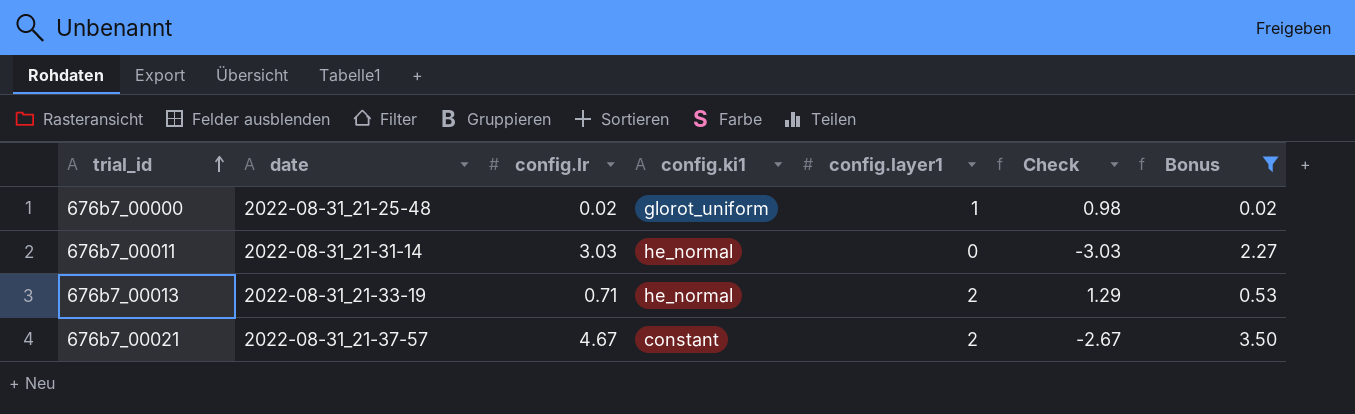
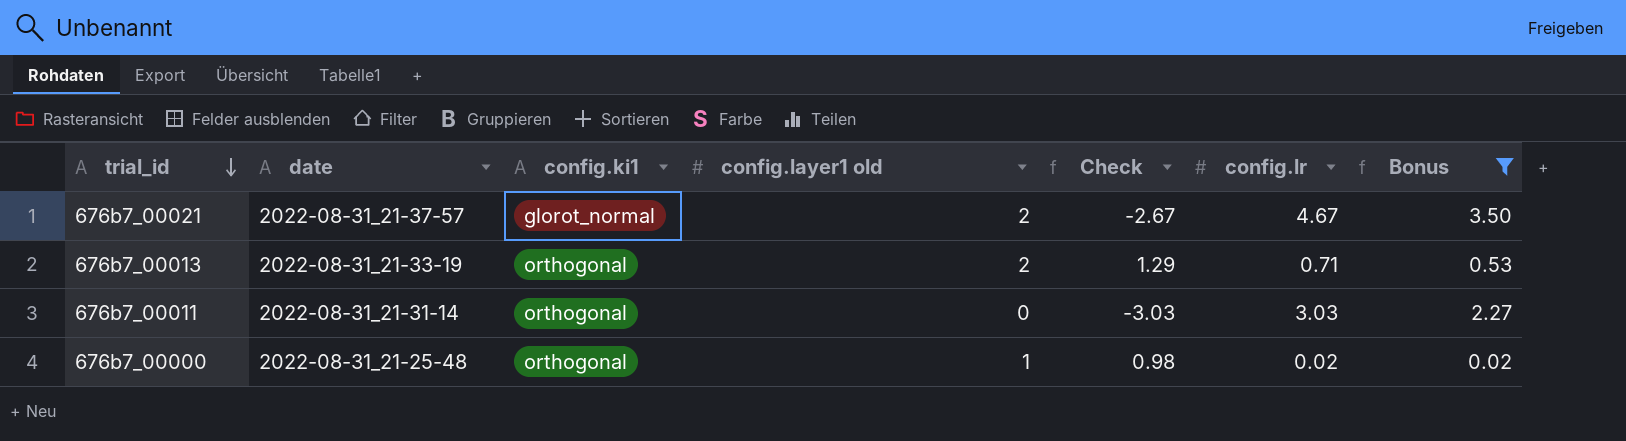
row order: trial_id ascending -> trial_id descending
column name: config.layer1 -> config.layer1 old
column config.lr | position: 3 -> 6
676b7_00021 | config.ki1: constant -> glorot_normal
676b7_00013 | config.ki1: he_normal -> orthogonal
676b7_00011 | config.ki1: he_normal -> orthogonal
676b7_00000 | config.ki1: glorot_uniform -> orthogonal

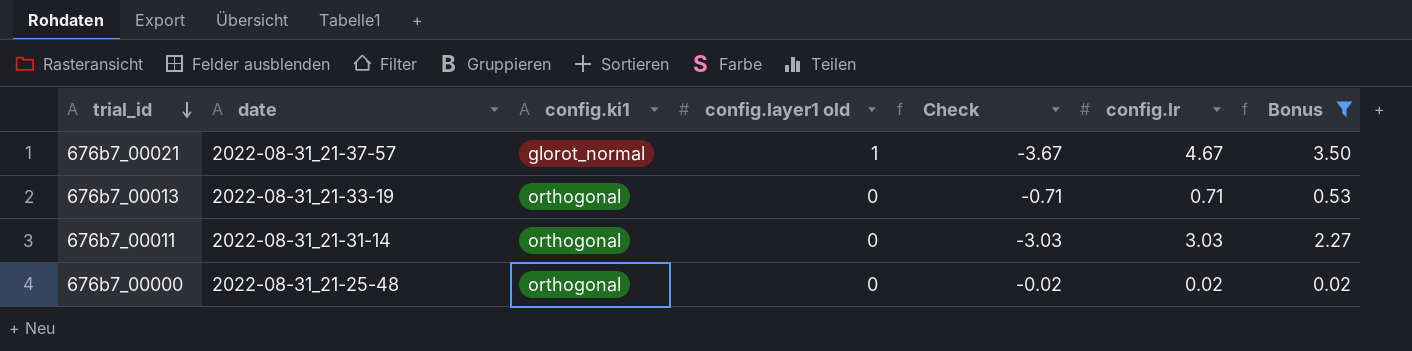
676b7_00021 | config.layer1 old: 2 -> 1
676b7_00021 | Check: -2.67 -> -3.67
676b7_00013 | config.layer1 old: 2 -> 0
676b7_00013 | Check: 1.29 -> -0.71
676b7_00000 | config.layer1 old: 1 -> 0
676b7_00000 | Check: 0.98 -> -0.02

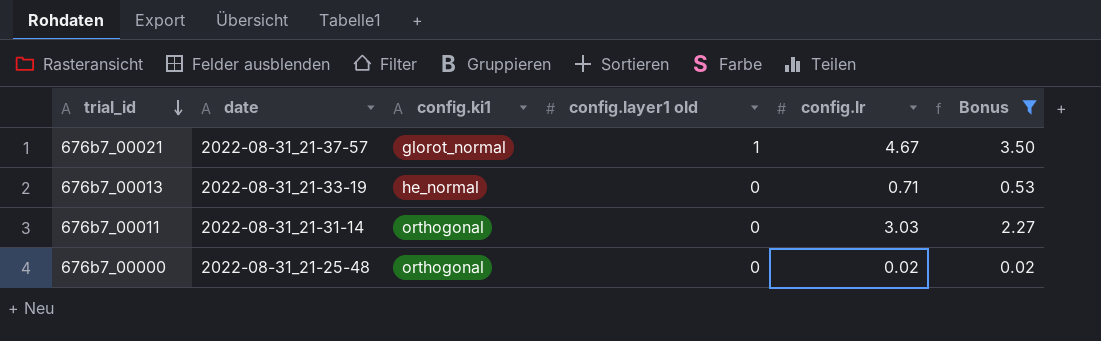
column Check | formula: [config.layer1 old] - [config.lr] -> none
676b7_00013 | config.ki1: orthogonal -> he_normal

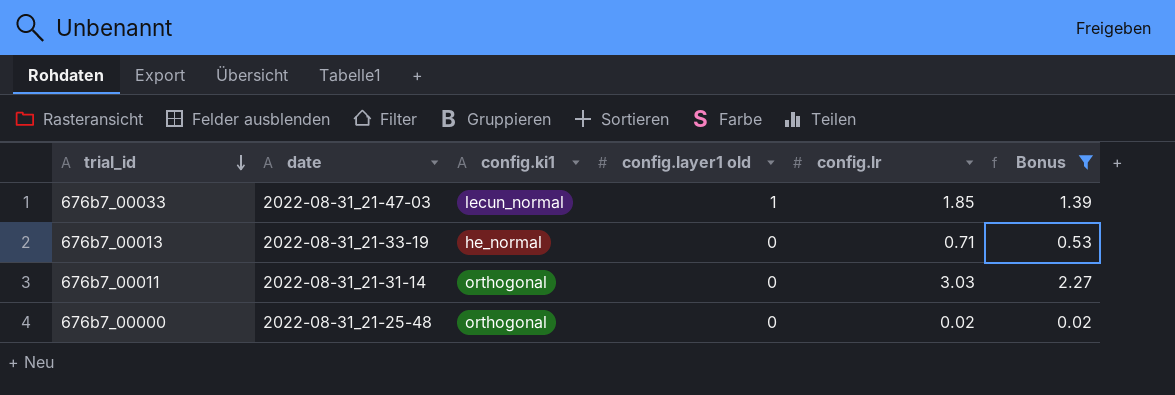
row 676b7_00021: 2022-08-31_21-37-57 | glorot_normal | 1 | 4.67 | 3.50 -> none
row 676b7_00033: none -> 2022-08-31_21-47-03 | lecun_normal | 1 | 1.85 | 1.39

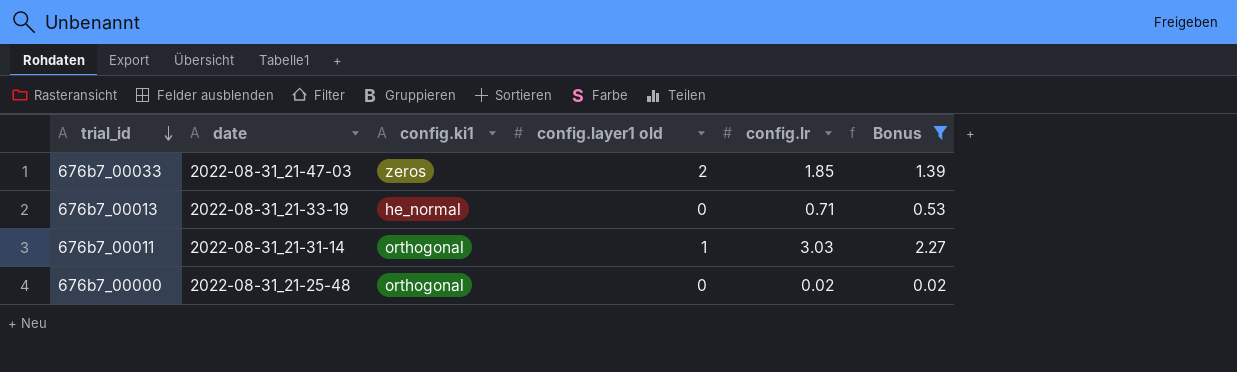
676b7_00033 | config.ki1: lecun_normal -> zeros
676b7_00033 | config.layer1 old: 1 -> 2
676b7_00011 | config.layer1 old: 0 -> 1

